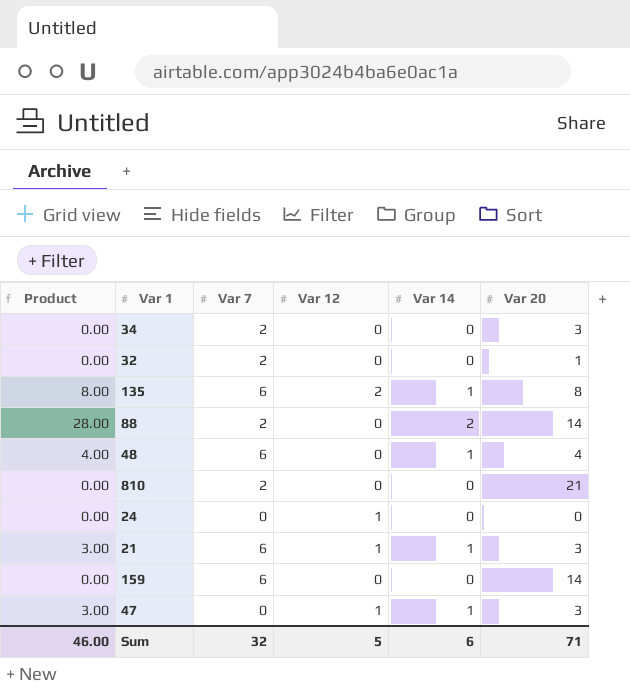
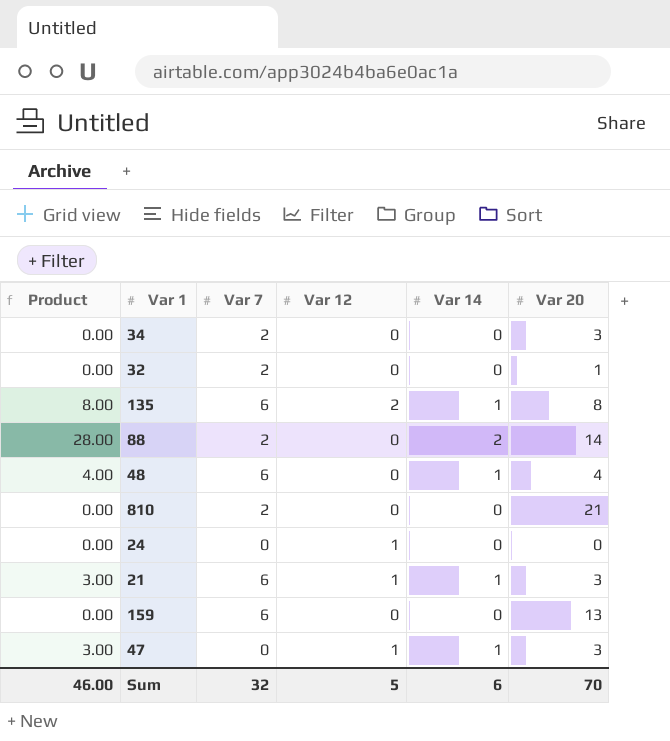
159 | Var 20: 14 -> 13
Sum | Var 20: 71 -> 70

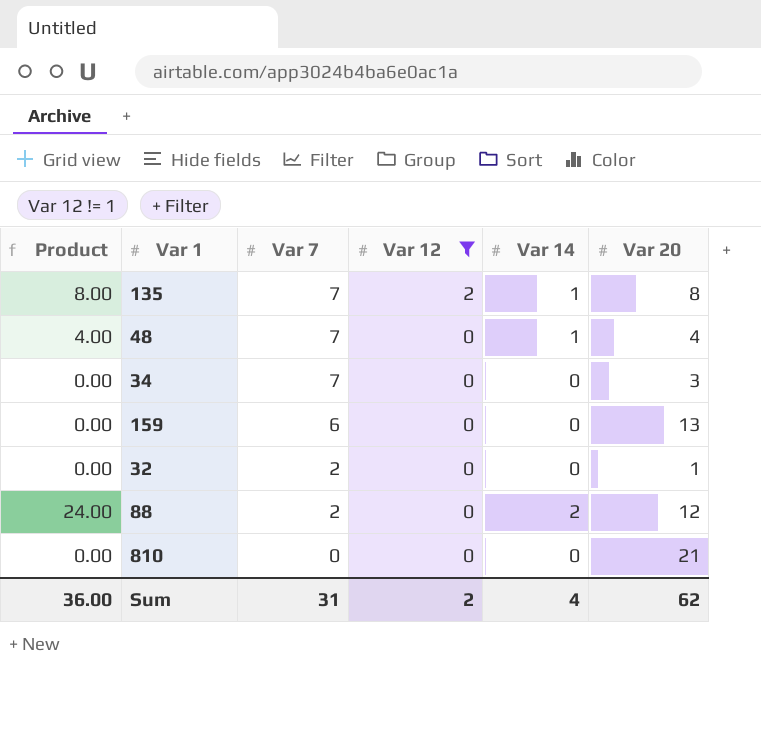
filter: none -> Var 12 != 1
row order: none -> Var 7 descending
135 | Var 7: 6 -> 7
48 | Var 7: 6 -> 7
34 | Var 7: 2 -> 7
88 | Product: 28.00 -> 24.00
88 | Var 20: 14 -> 12
810 | Var 7: 2 -> 0
Sum | Product: 46.00 -> 36.00
Sum | Var 7: 32 -> 31
Sum | Var 12: 5 -> 2
Sum | Var 14: 6 -> 4
Sum | Var 20: 70 -> 62

